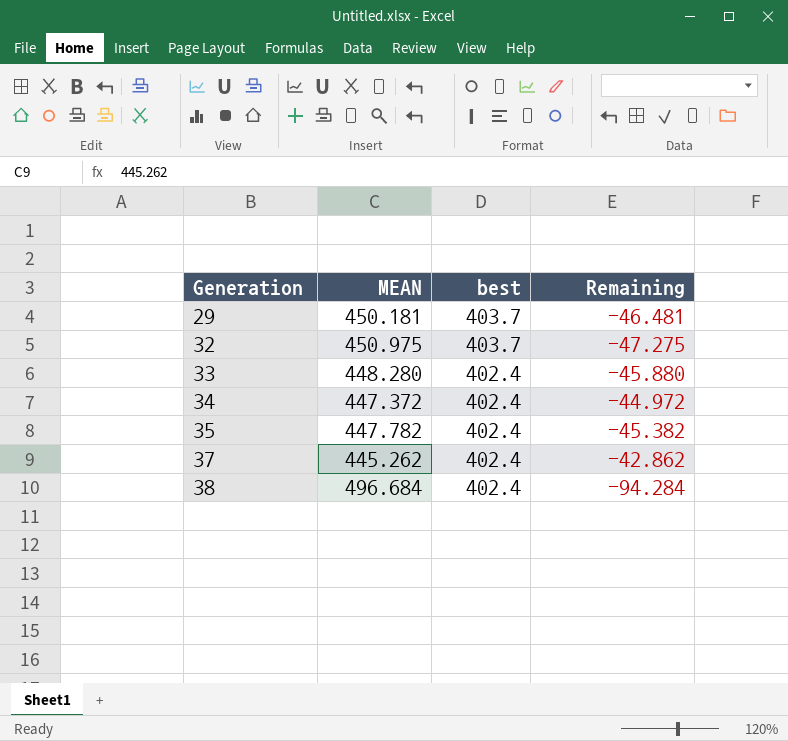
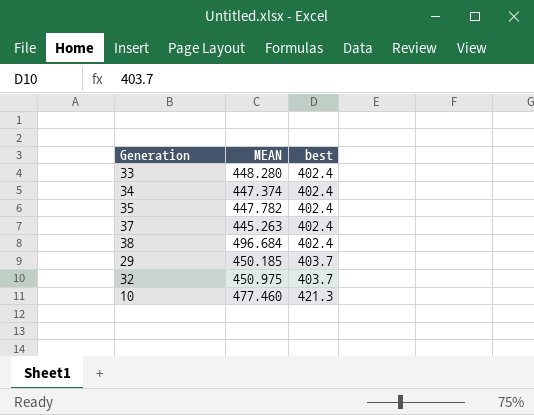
row order: Generation ascending -> best ascending
column Remaining | formula: [best] - [MEAN] -> none
34 | MEAN: 447.372 -> 447.374
37 | MEAN: 445.262 -> 445.263
29 | MEAN: 450.181 -> 450.185
row 10: none -> 477.460 | 421.3

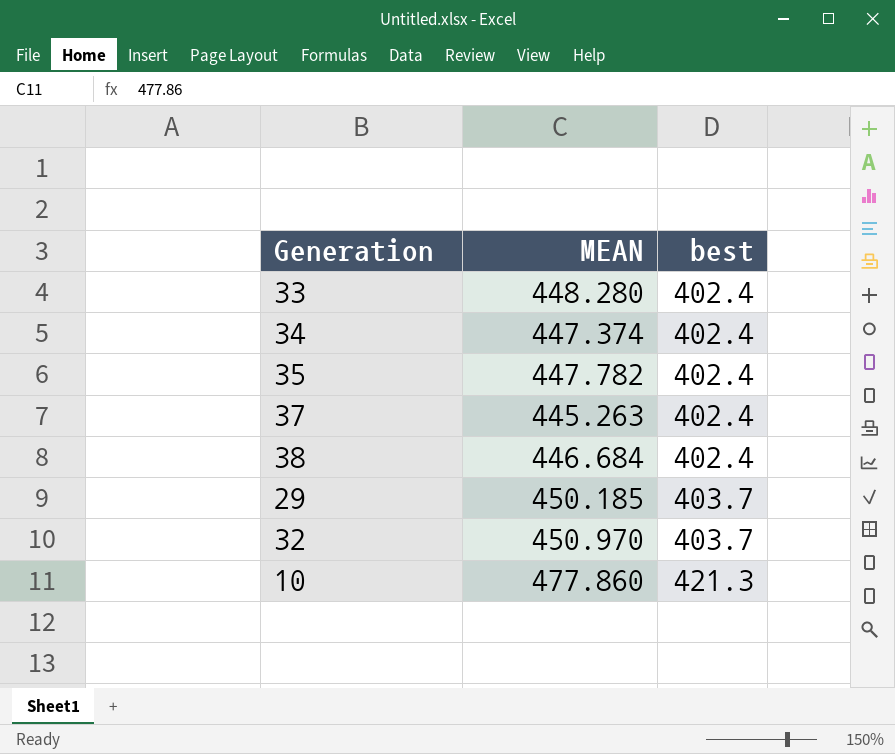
38 | MEAN: 496.684 -> 446.684
32 | MEAN: 450.975 -> 450.970
10 | MEAN: 477.460 -> 477.860

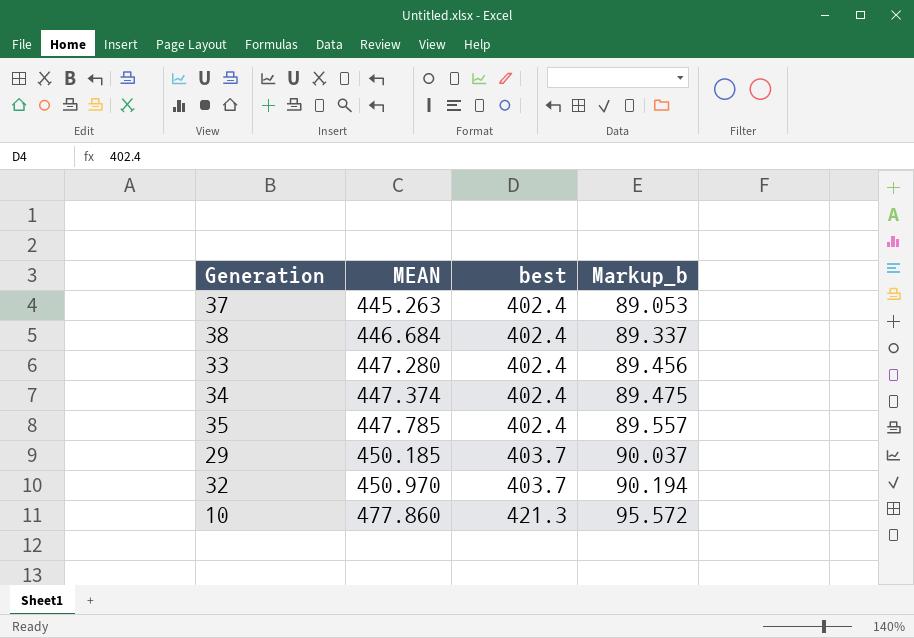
row order: best ascending -> MEAN ascending
column Markup_b | formula: none -> [MEAN] * 0.2
33 | MEAN: 448.280 -> 447.280
35 | MEAN: 447.782 -> 447.785

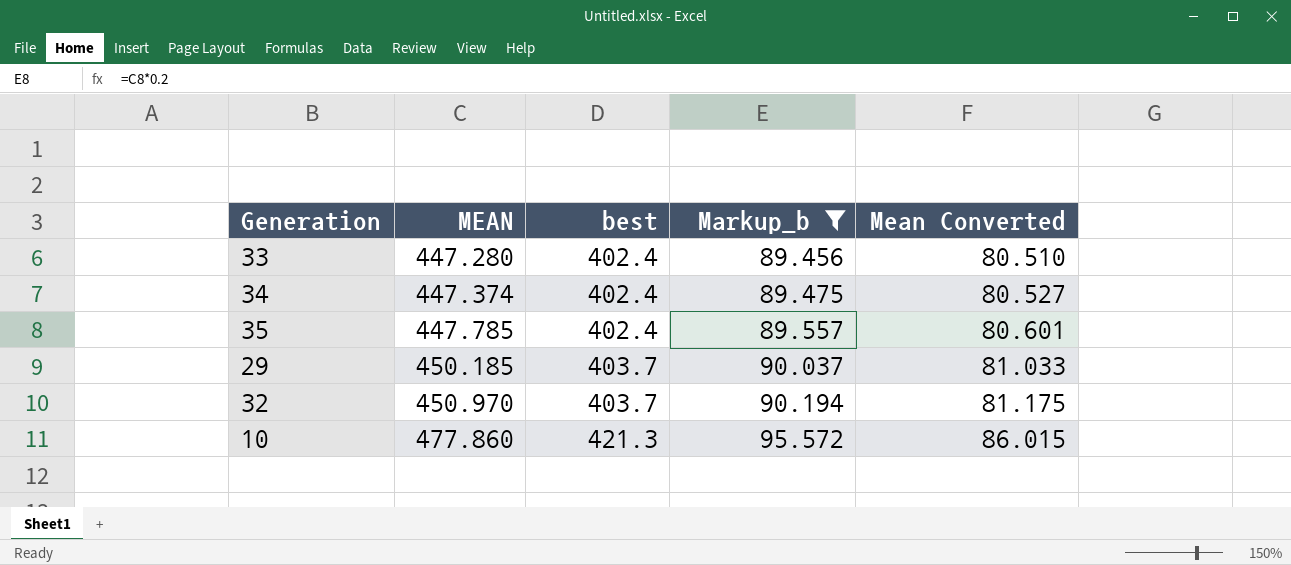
filter: none -> Markup_b >= 89.456
column Mean Converted | formula: none -> [MEAN] * 0.18

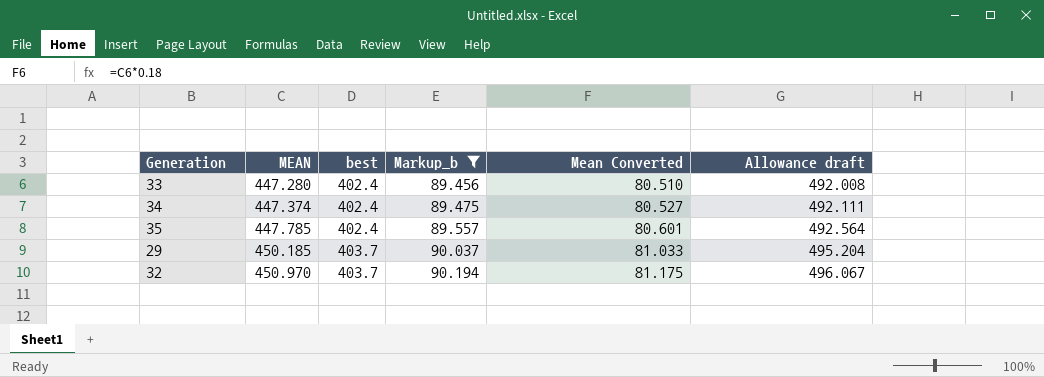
column Allowance draft | formula: none -> [MEAN] * 1.1
row 10: 477.860 | 421.3 | 95.572 | 86.015 -> none

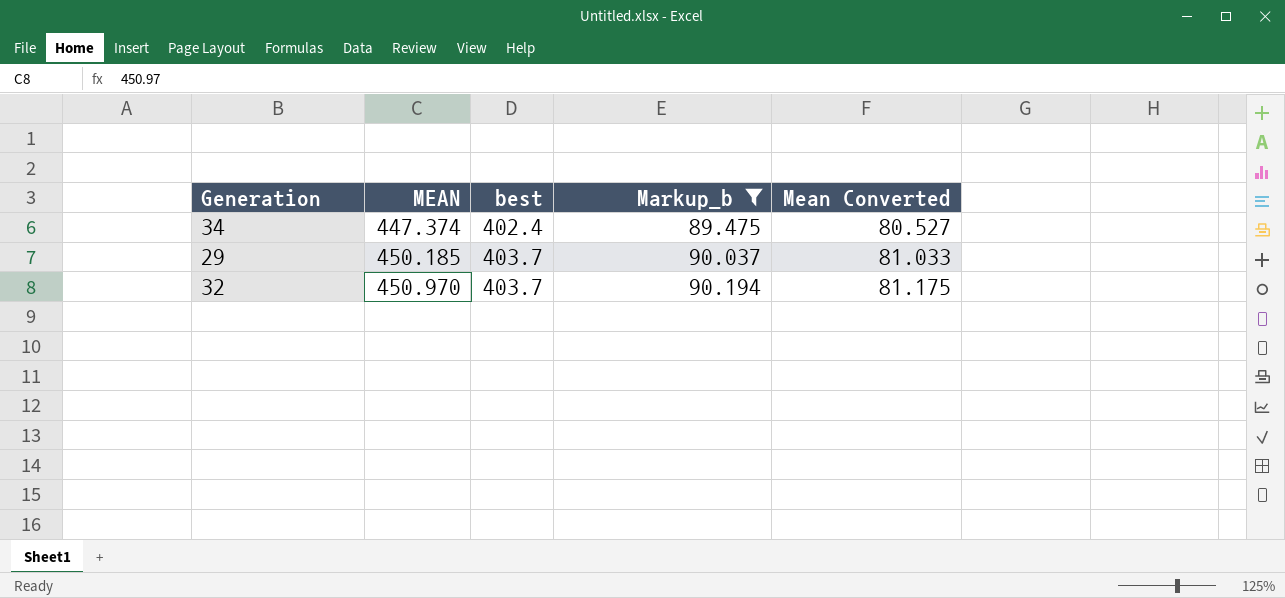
column Allowance draft | formula: [MEAN] * 1.1 -> none
row 33: 447.280 | 402.4 | 89.456 | 80.510 | 492.008 -> none
row 35: 447.785 | 402.4 | 89.557 | 80.601 | 492.564 -> none

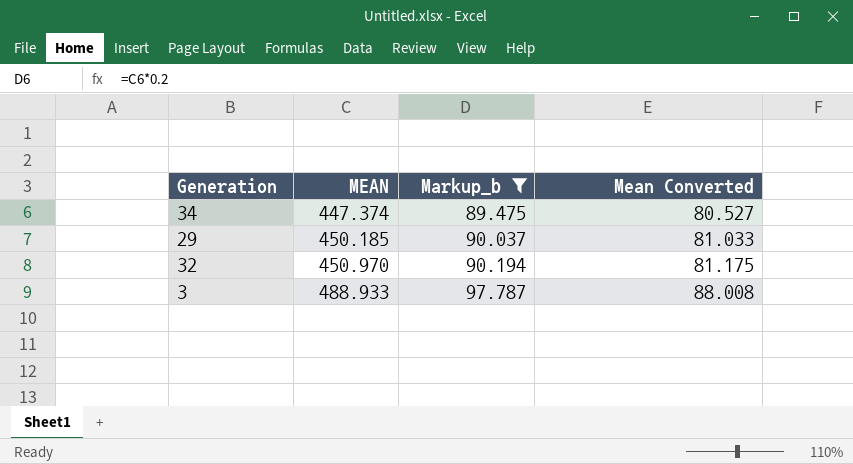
column best | position: 3 -> none
row 3: none -> 488.933 | 97.787 | 88.008

